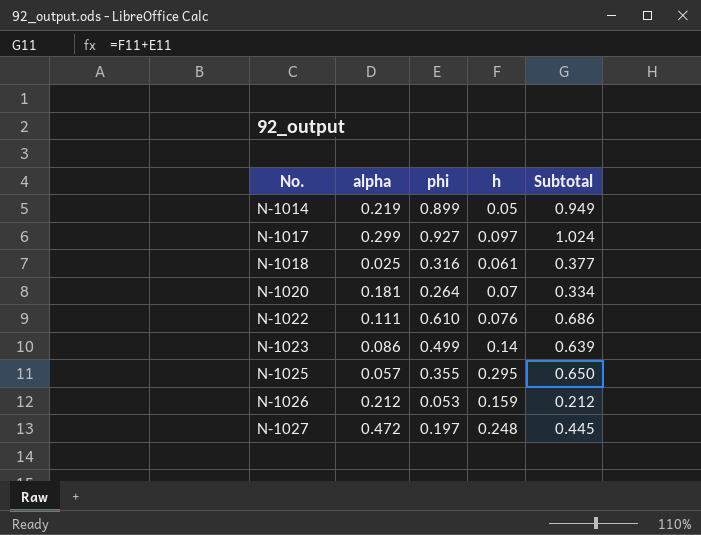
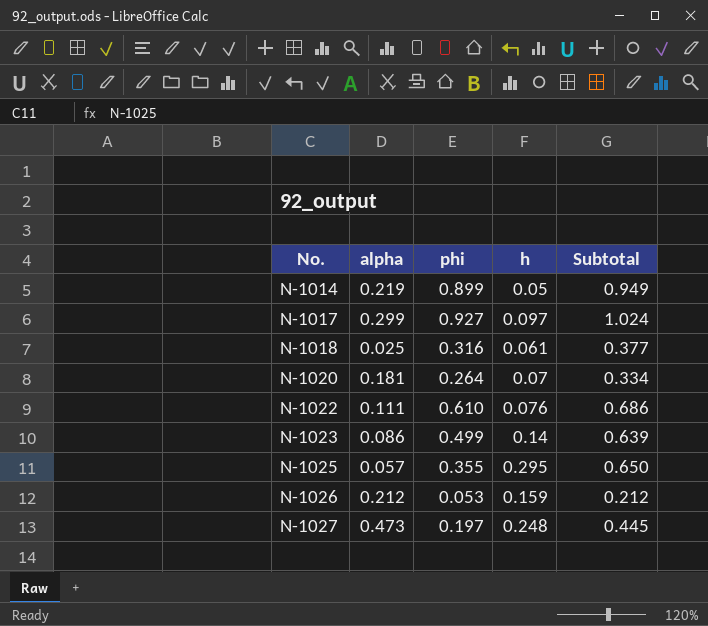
N-1027 | alpha: 0.472 -> 0.473

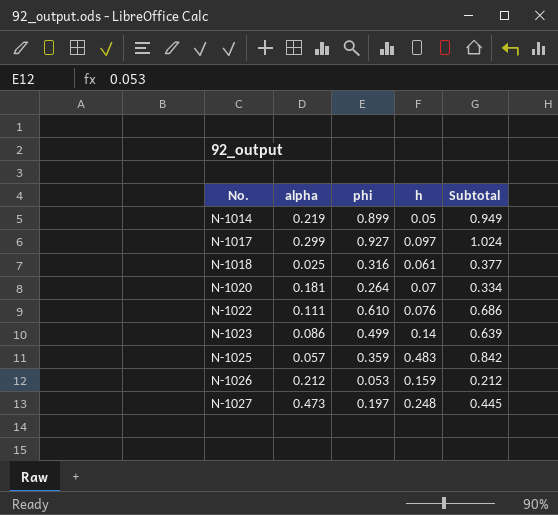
N-1025 | phi: 0.355 -> 0.359
N-1025 | h: 0.295 -> 0.483
N-1025 | Subtotal: 0.650 -> 0.842

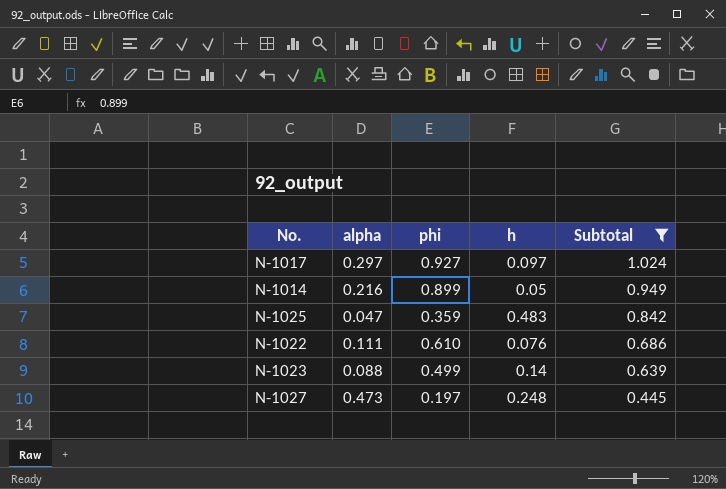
filter: none -> Subtotal >= 0.445
row order: No. ascending -> Subtotal descending
N-1017 | alpha: 0.299 -> 0.297
N-1014 | alpha: 0.219 -> 0.216
N-1025 | alpha: 0.057 -> 0.047
N-1023 | alpha: 0.086 -> 0.088

